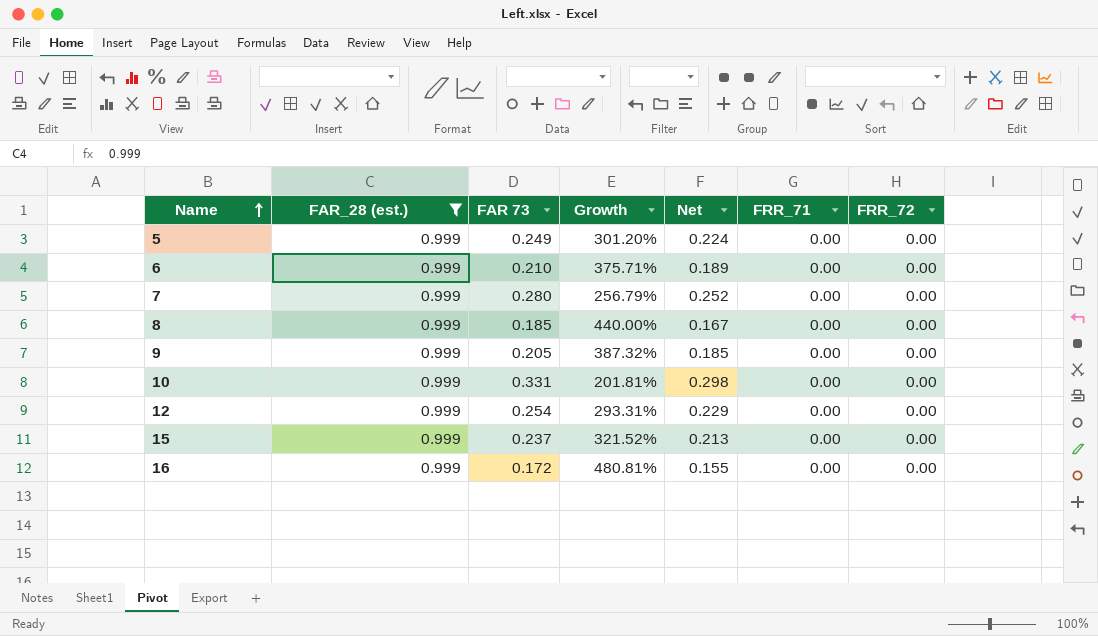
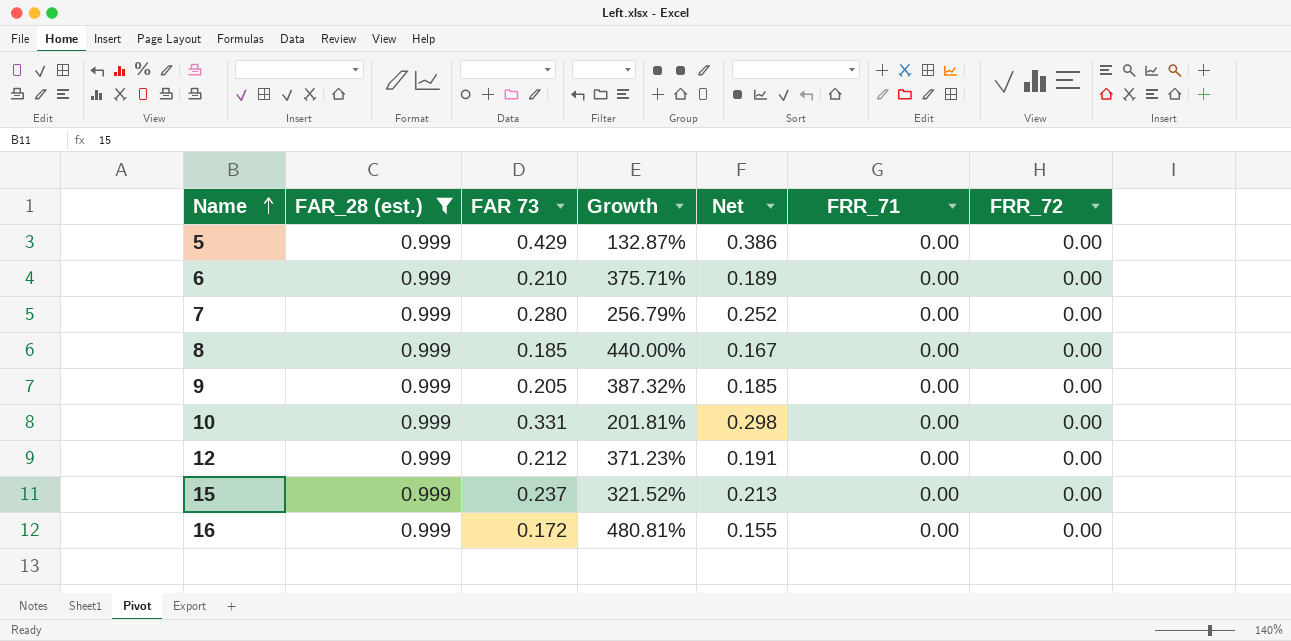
5 | FAR 73: 0.249 -> 0.429
5 | Growth: 301.20% -> 132.87%
5 | Net: 0.224 -> 0.386
12 | FAR 73: 0.254 -> 0.212
12 | Growth: 293.31% -> 371.23%
12 | Net: 0.229 -> 0.191

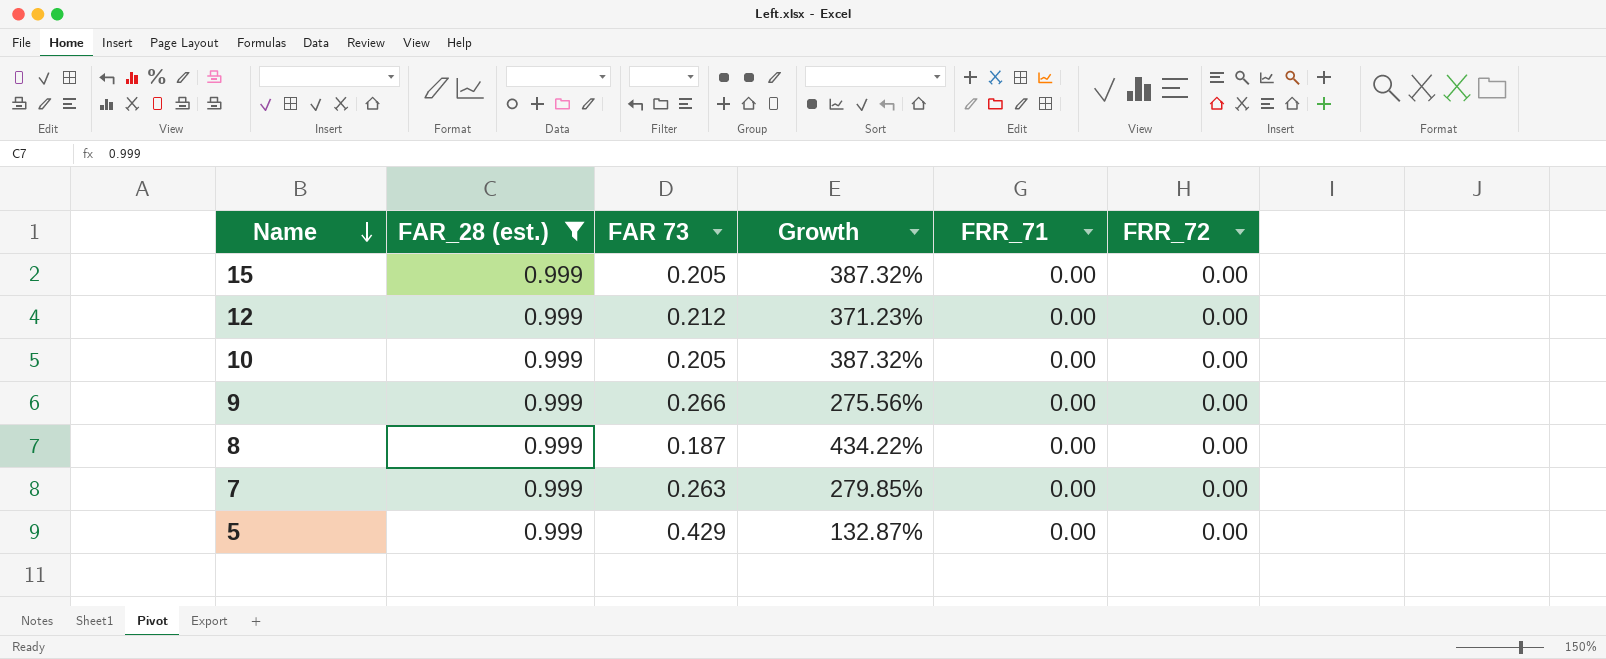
row order: Name ascending -> Name descending
column Net | formula: [FAR 73] * 0.9 -> none
row 6: 0.999 | 0.210 | 375.71% | 0.189 | 0.00 | 0.00 -> none
row 16: 0.999 | 0.172 | 480.81% | 0.155 | 0.00 | 0.00 -> none
15 | FAR 73: 0.237 -> 0.205
15 | Growth: 321.52% -> 387.32%
10 | FAR 73: 0.331 -> 0.205
10 | Growth: 201.81% -> 387.32%
9 | FAR 73: 0.205 -> 0.266
9 | Growth: 387.32% -> 275.56%
8 | FAR 73: 0.185 -> 0.187
8 | Growth: 440.00% -> 434.22%
7 | FAR 73: 0.280 -> 0.263
7 | Growth: 256.79% -> 279.85%

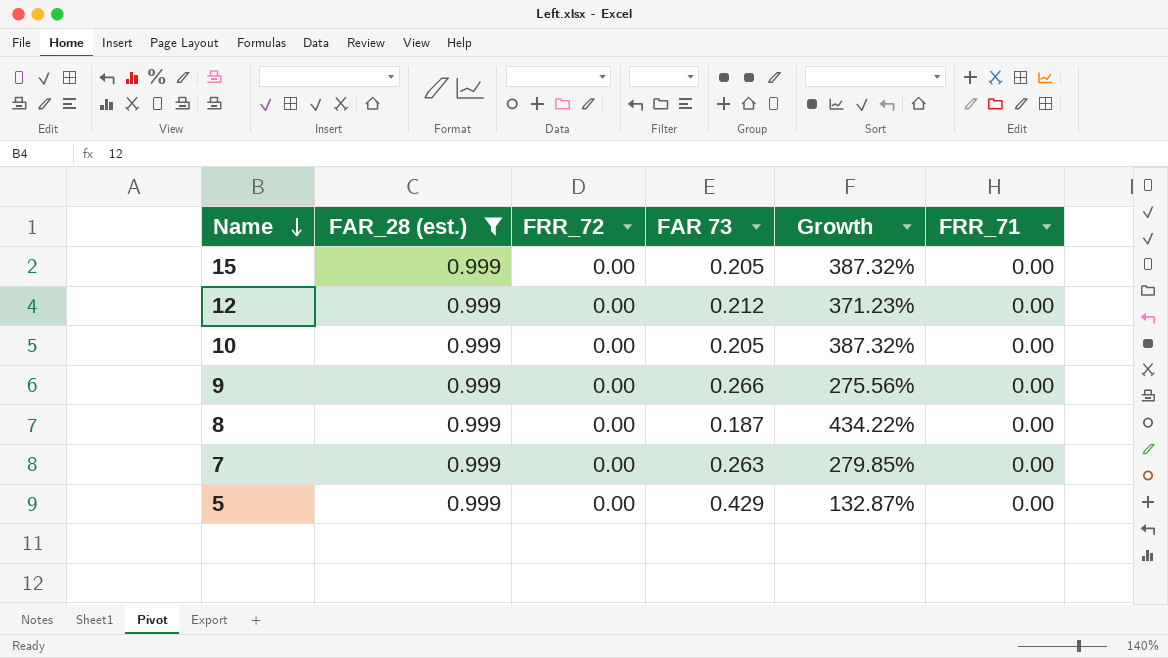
column FRR_72 | position: 6 -> 3

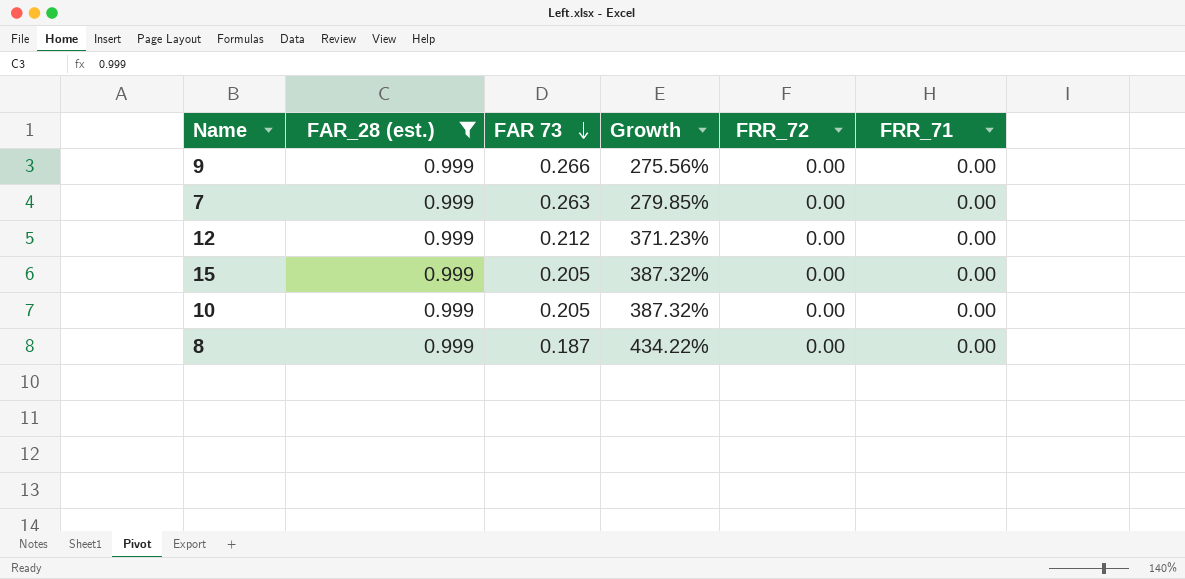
row order: Name descending -> FAR 73 descending
column FRR_72 | position: 3 -> 5
row 5: 0.999 | 0.00 | 0.429 | 132.87% | 0.00 -> none

